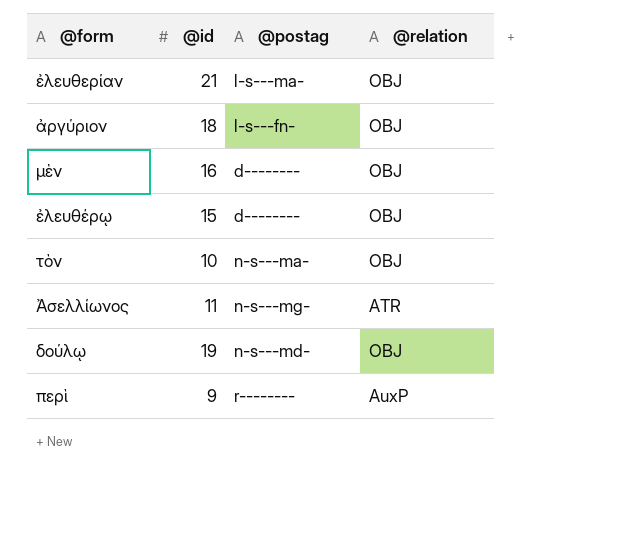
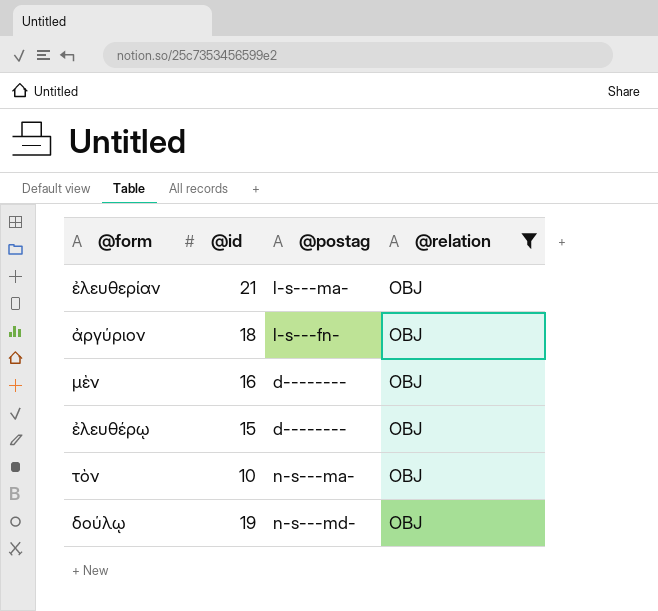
filter: none -> @relation = OBJ

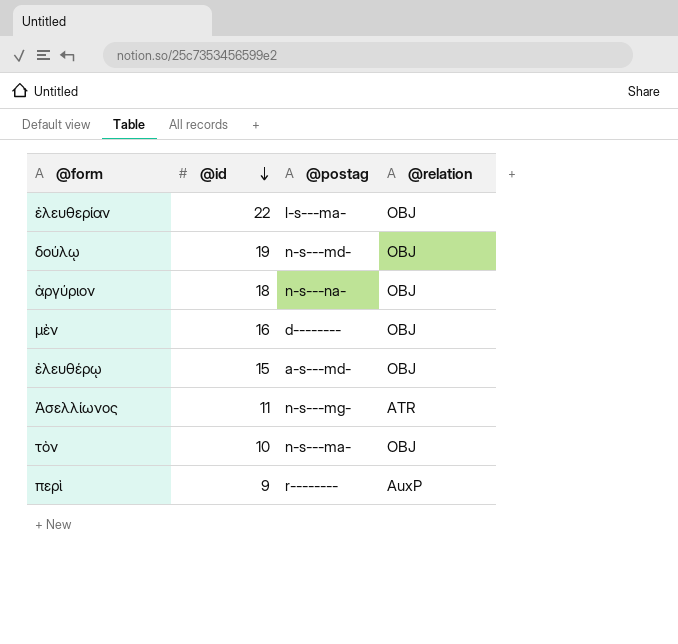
filter: @relation = OBJ -> none
row order: none -> @id descending
ἐλευθερίαν | @id: 21 -> 22
ἀργύριον | @postag: l-s---fn- -> n-s---na-
ἐλευθέρῳ | @postag: d-------- -> a-s---md-

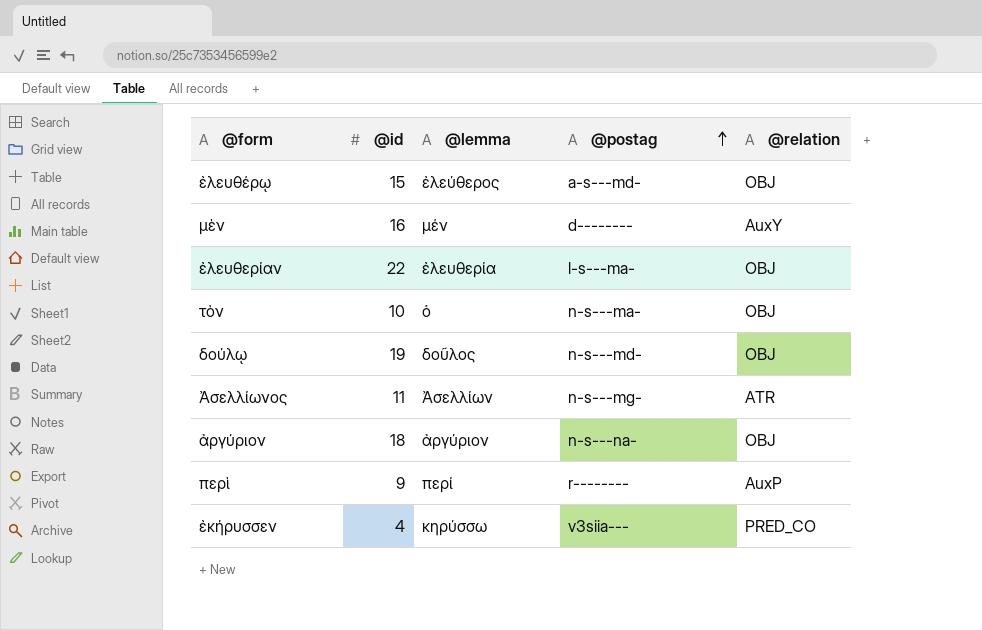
row order: @id descending -> @postag ascending
column @lemma | position: none -> 3
μὲν | @relation: OBJ -> AuxY
row ἐκήρυσσεν: none -> 4 | κηρύσσω | v3siia--- | PRED_CO

